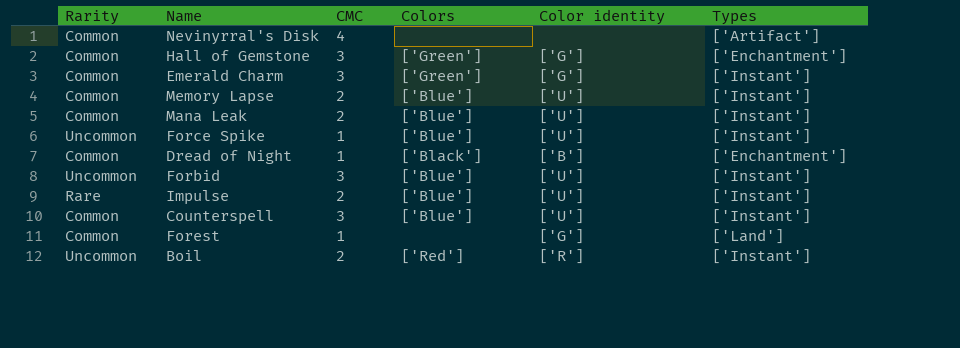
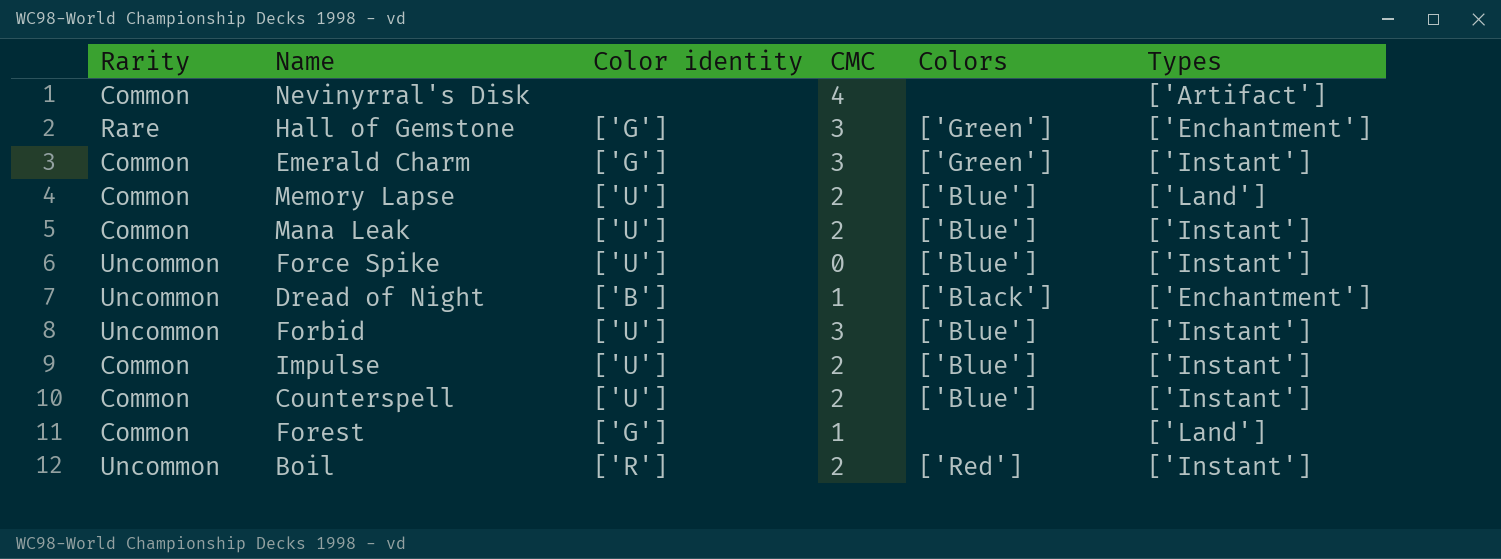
column Color identity | position: 5 -> 3
Hall of Gemstone | Rarity: Common -> Rare
Memory Lapse | Types: ['Instant'] -> ['Land']
Force Spike | CMC: 1 -> 0
Dread of Night | Rarity: Common -> Uncommon
Impulse | Rarity: Rare -> Common
Counterspell | CMC: 3 -> 2

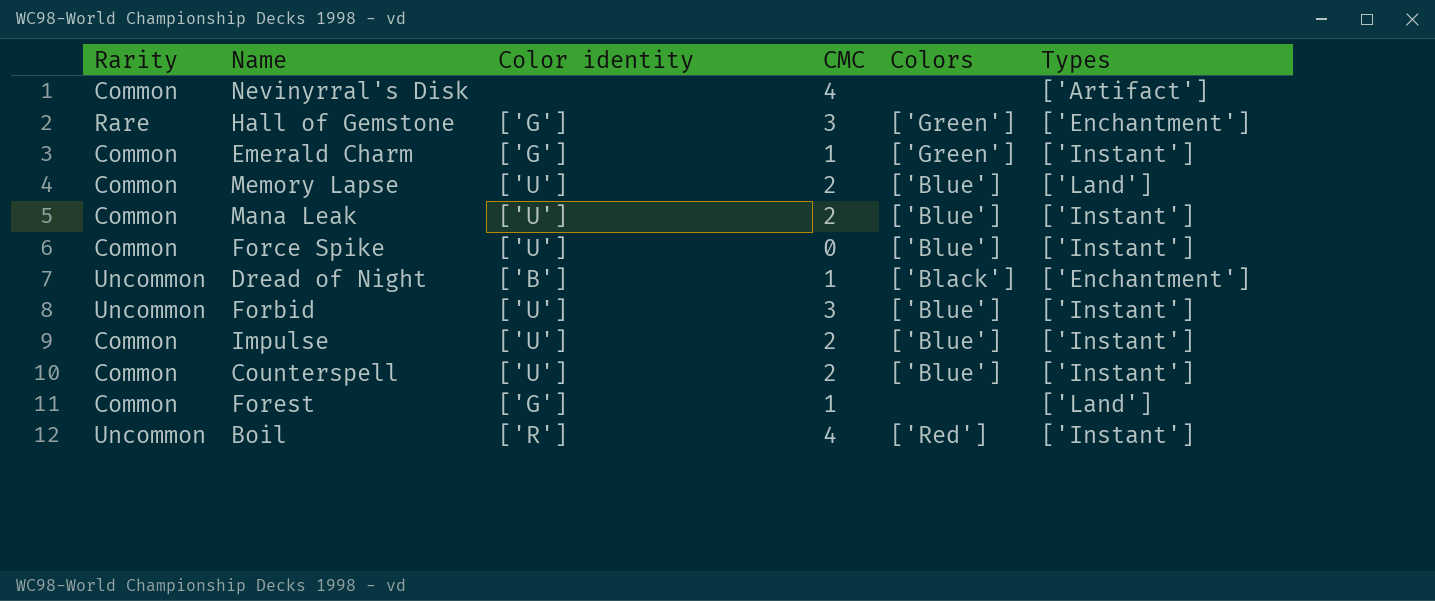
Emerald Charm | CMC: 3 -> 1
Force Spike | Rarity: Uncommon -> Common
Boil | CMC: 2 -> 4

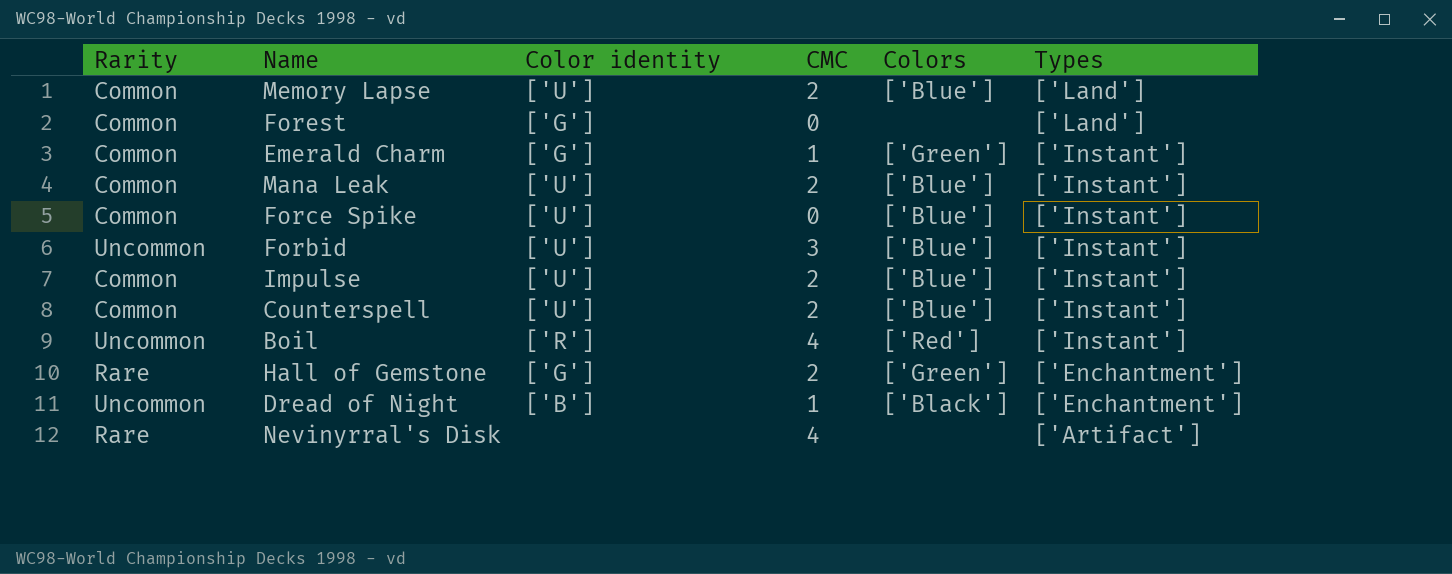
row order: none -> Types descending
Forest | CMC: 1 -> 0
Hall of Gemstone | CMC: 3 -> 2
Nevinyrral's Disk | Rarity: Common -> Rare

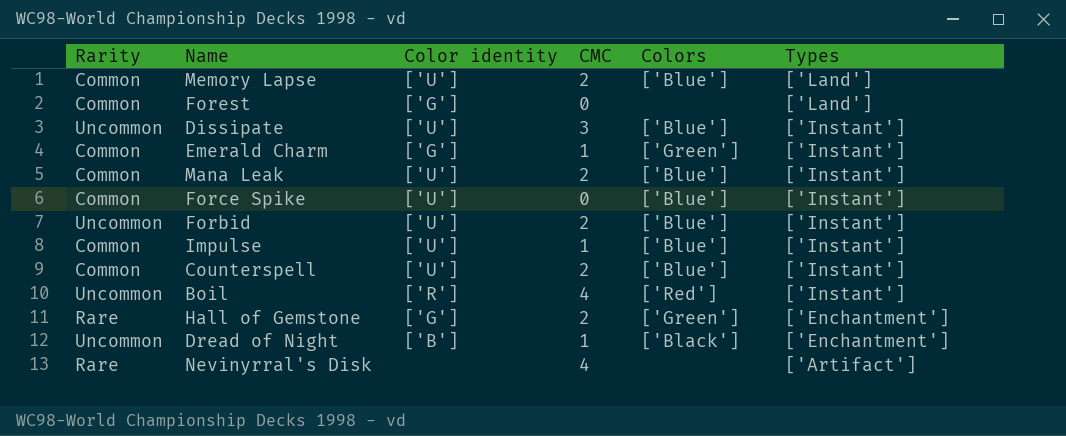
row Dissipate: none -> Uncommon | ['U'] | 3 | ['Blue'] | ['Instant']
Forbid | CMC: 3 -> 2
Impulse | CMC: 2 -> 1

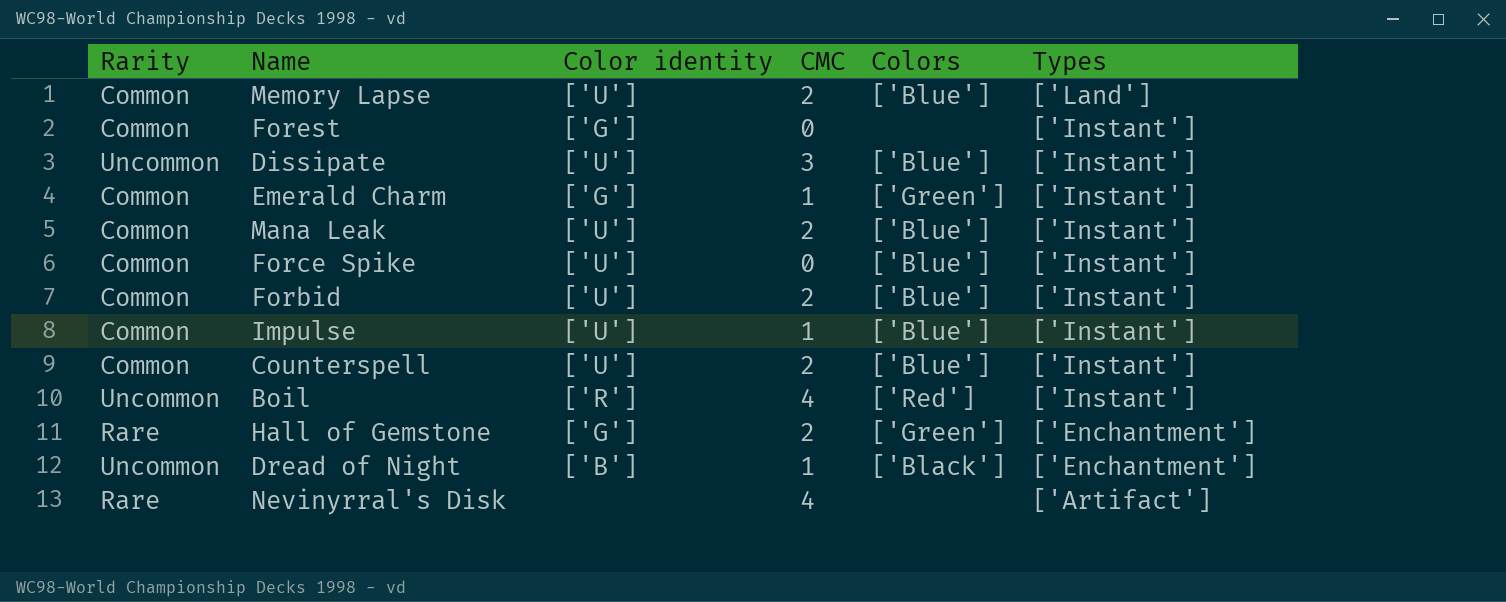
Forest | Types: ['Land'] -> ['Instant']
Forbid | Rarity: Uncommon -> Common

